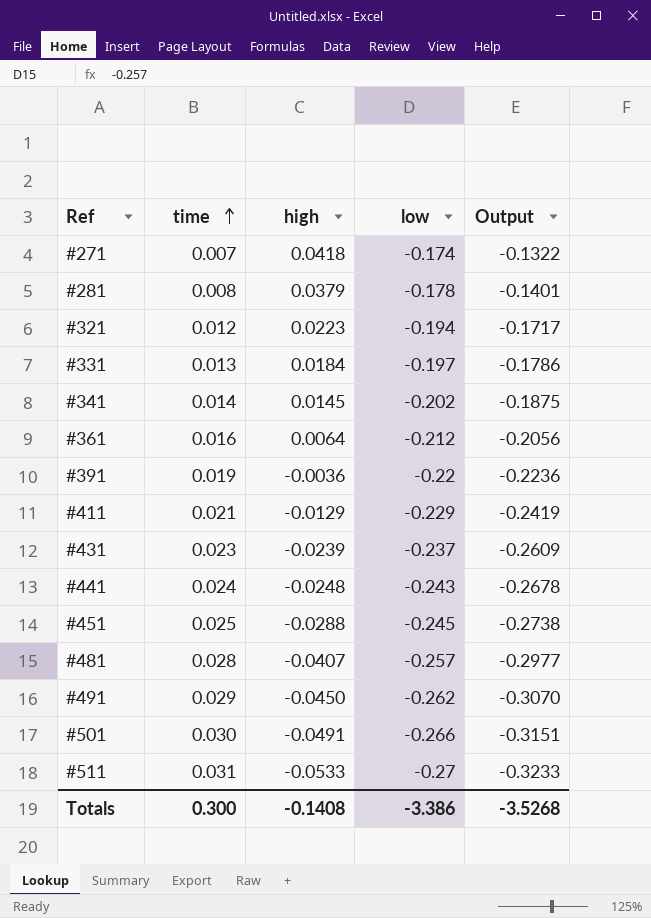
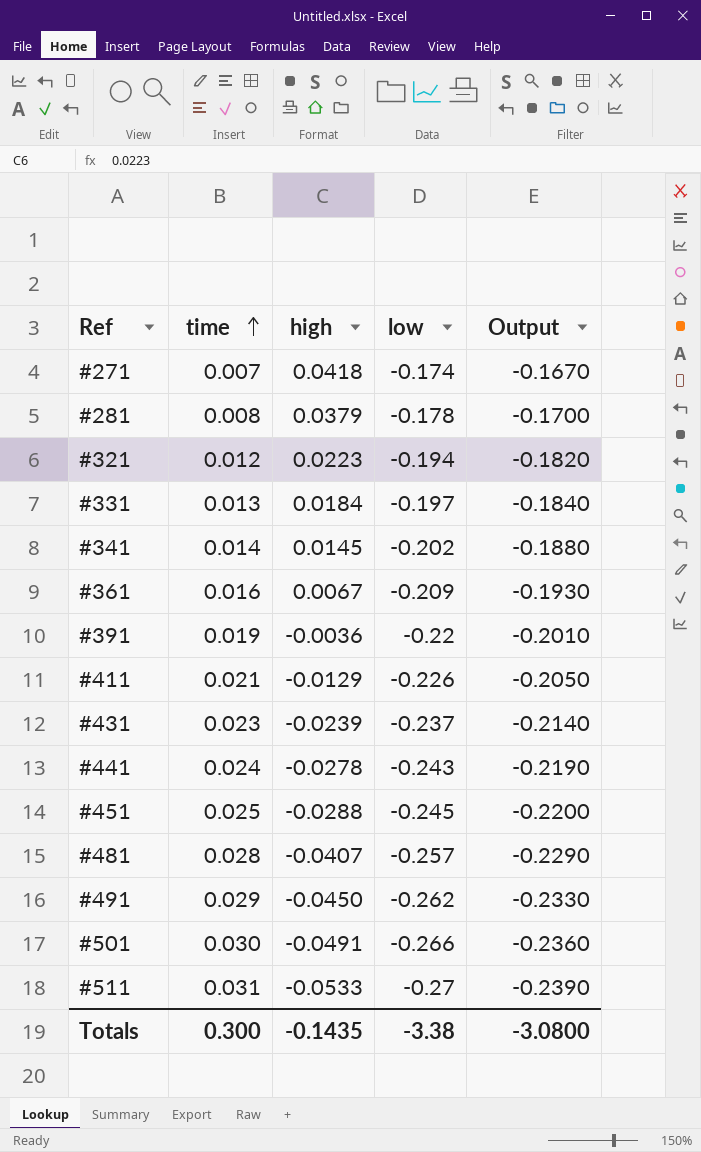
column Output | formula: [high] + [low] -> [time] + [low]
#361 | high: 0.0064 -> 0.0067
#361 | low: -0.212 -> -0.209
#411 | low: -0.229 -> -0.226
#441 | high: -0.0248 -> -0.0278
Totals | high: -0.1408 -> -0.1435
Totals | low: -3.386 -> -3.38
Totals | Output: -3.5268 -> -3.0800

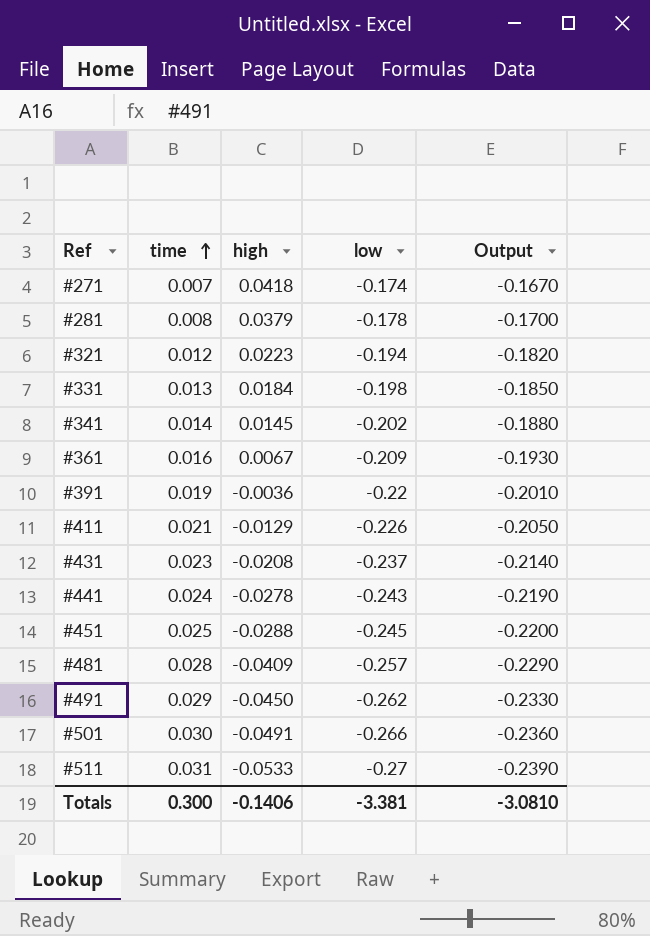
#331 | low: -0.197 -> -0.198
#331 | Output: -0.1840 -> -0.1850
#431 | high: -0.0239 -> -0.0208
#481 | high: -0.0407 -> -0.0409
Totals | high: -0.1435 -> -0.1406
Totals | low: -3.38 -> -3.381
Totals | Output: -3.0800 -> -3.0810

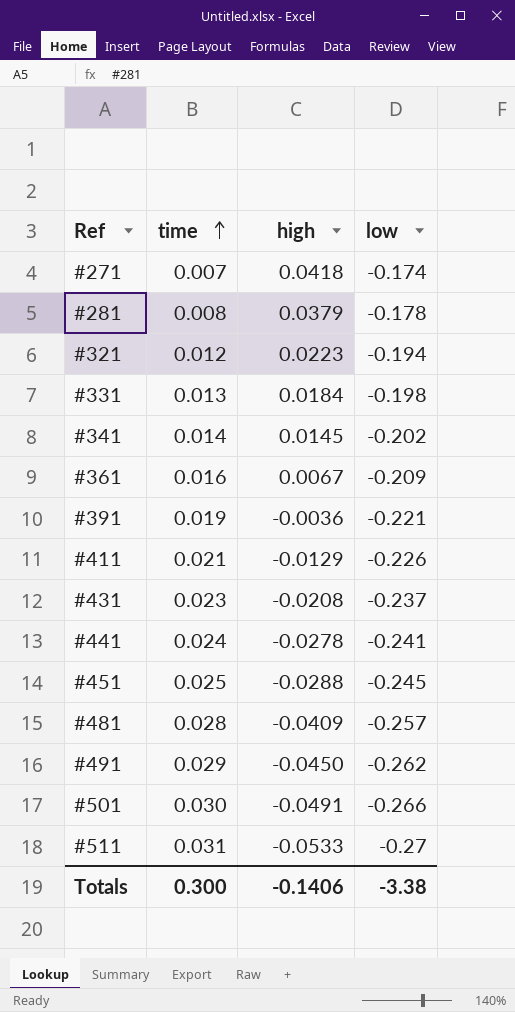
column Output | formula: [time] + [low] -> none
#391 | low: -0.22 -> -0.221
#441 | low: -0.243 -> -0.241
Totals | low: -3.381 -> -3.38

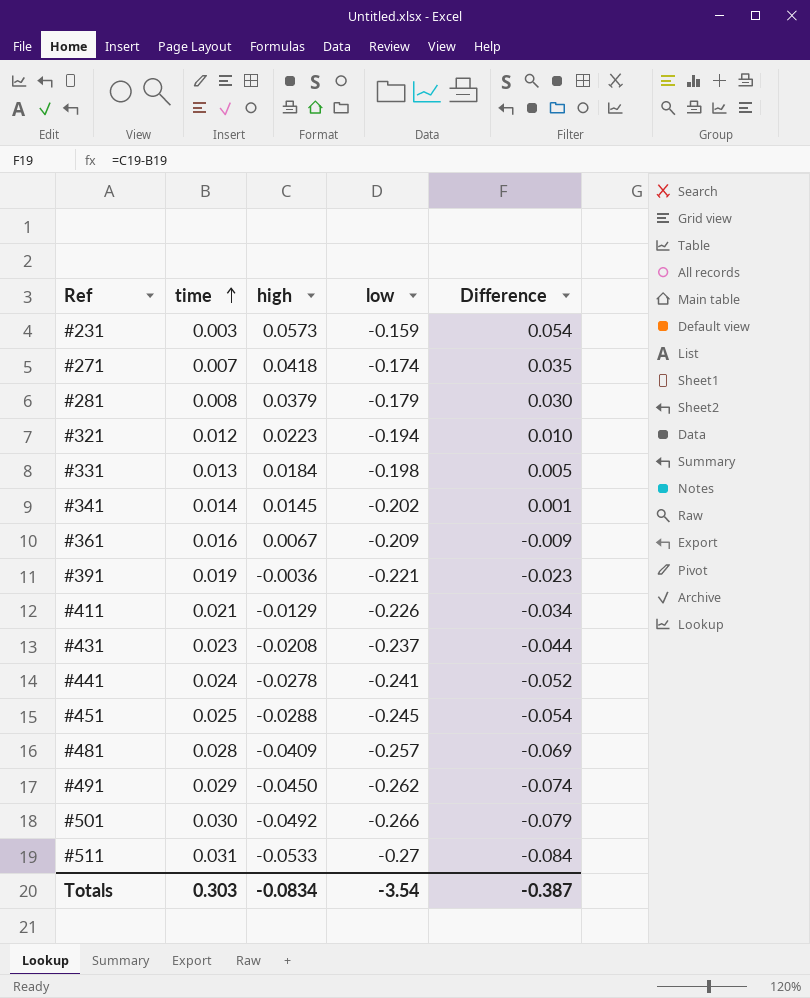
column Difference | formula: none -> [high] - [time]
row #231: none -> 0.003 | 0.0573 | -0.159 | 0.054
#281 | low: -0.178 -> -0.179
#501 | high: -0.0491 -> -0.0492
Totals | time: 0.300 -> 0.303
Totals | high: -0.1406 -> -0.0834
Totals | low: -3.38 -> -3.54

